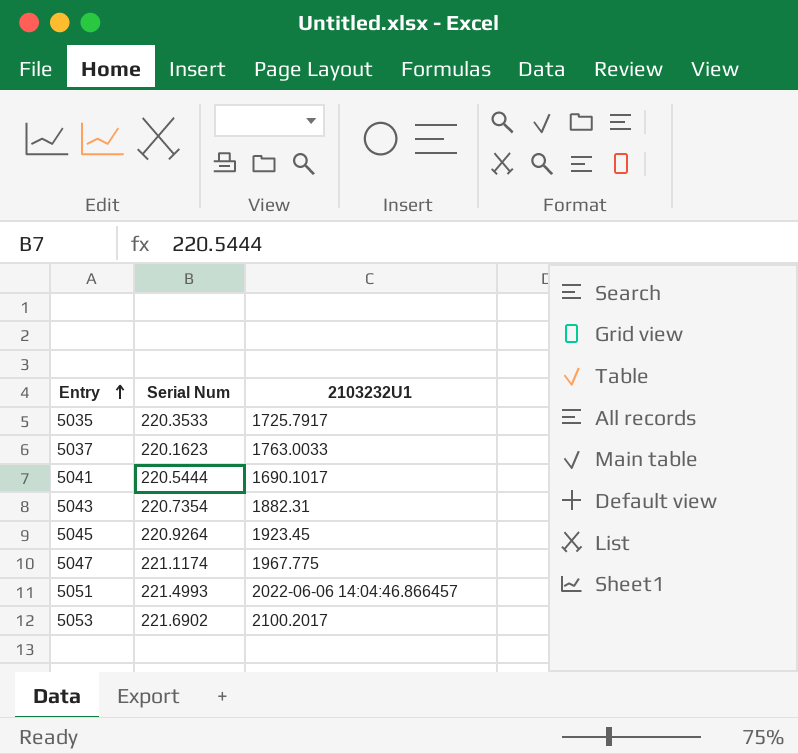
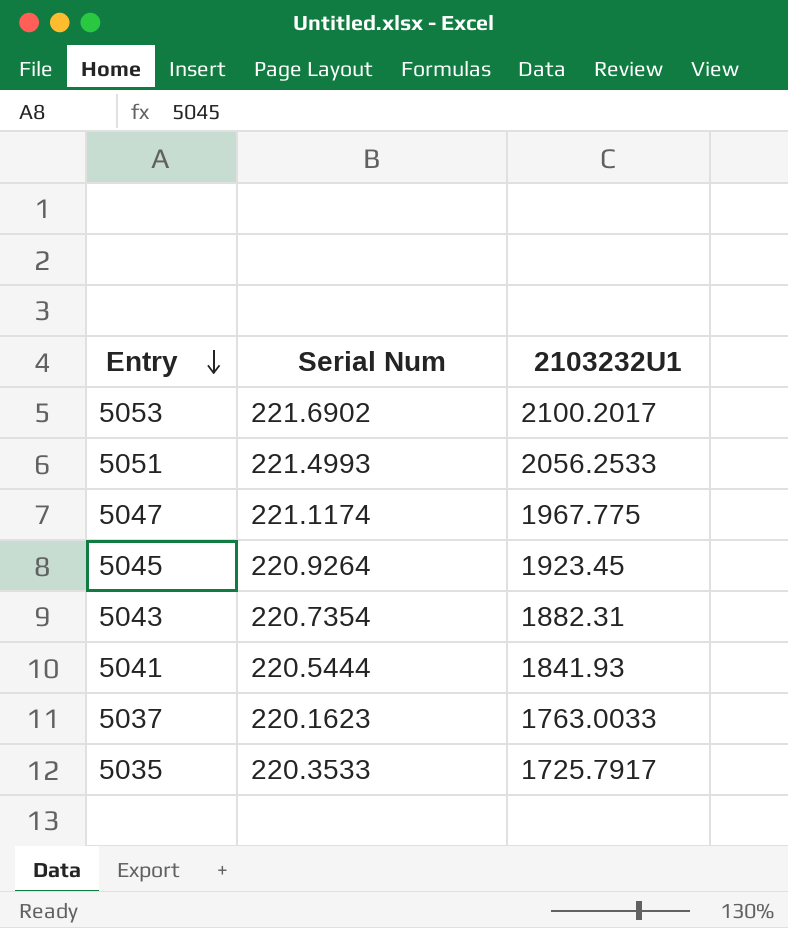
row order: Entry ascending -> Entry descending
5051 | 2103232U1: 2022-06-06 14:04:46.866457 -> 2056.2533
5041 | 2103232U1: 1690.1017 -> 1841.93

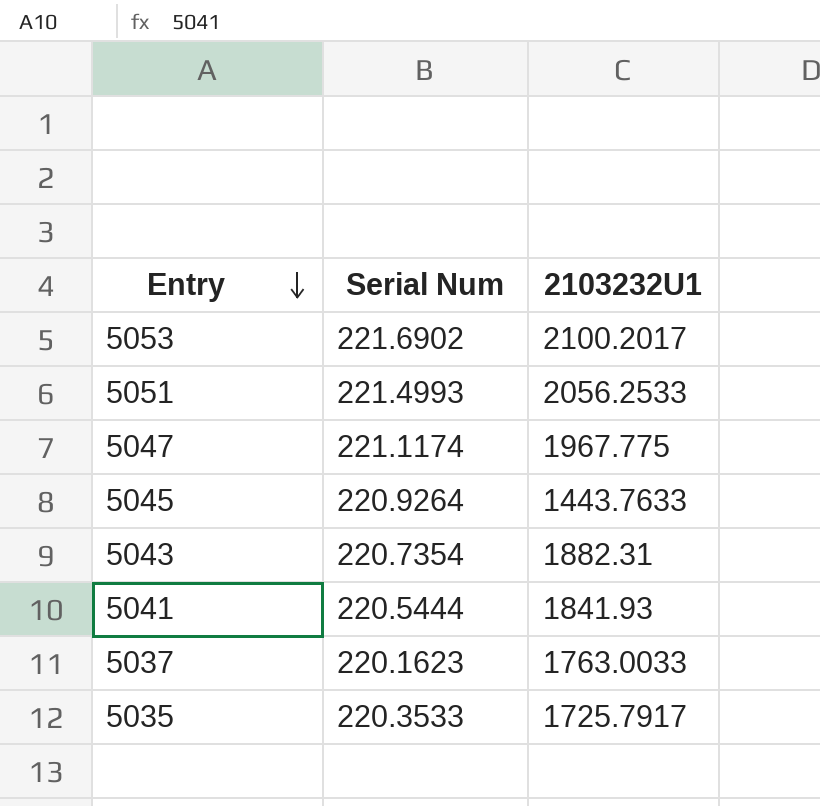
5045 | 2103232U1: 1923.45 -> 1443.7633

